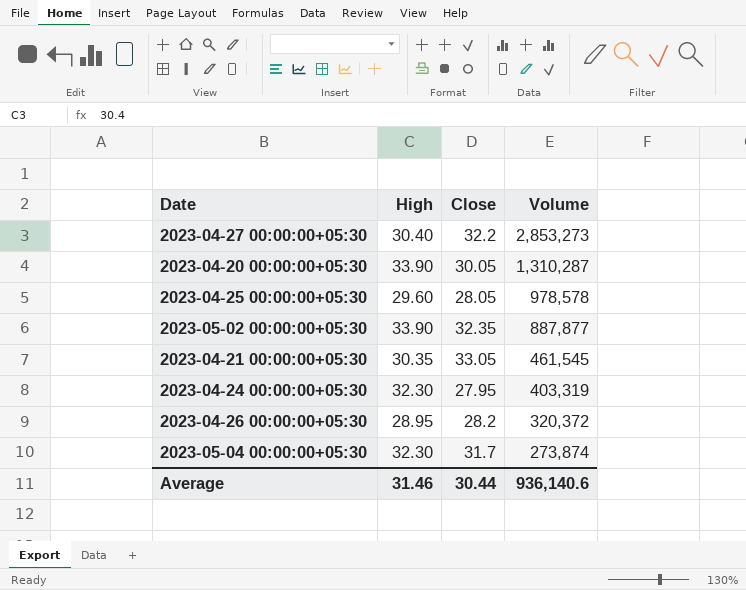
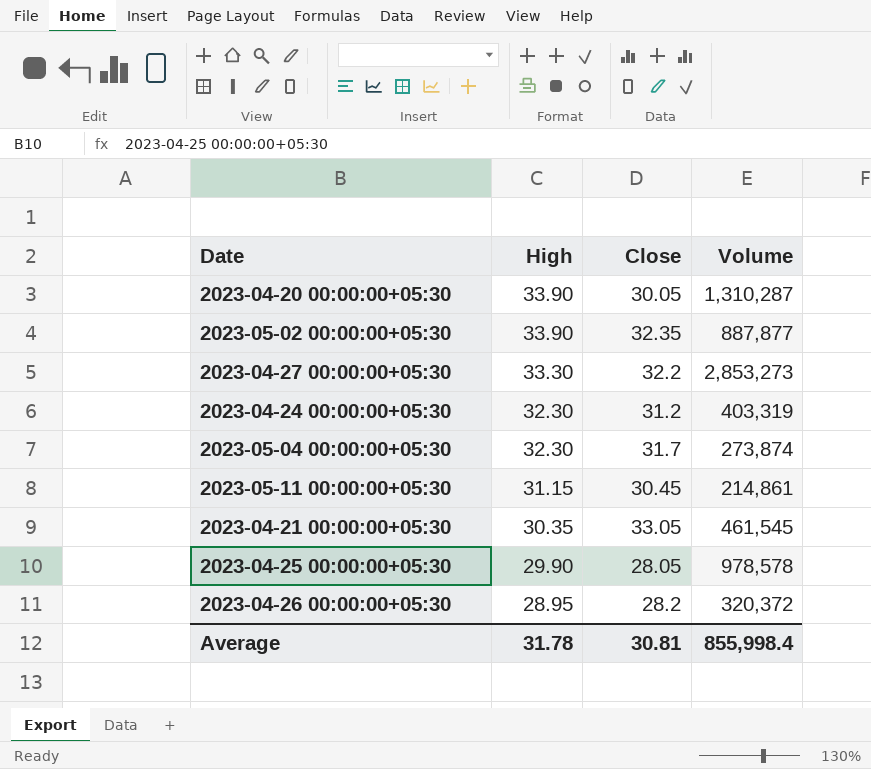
row order: Volume descending -> High descending
2023-04-27 00:00:00+05:30 | High: 30.40 -> 33.30
2023-04-24 00:00:00+05:30 | Close: 27.95 -> 31.2
row 2023-05-11 00:00:00+05:30: none -> 31.15 | 30.45 | 214,861
2023-04-25 00:00:00+05:30 | High: 29.60 -> 29.90
Average | High: 31.46 -> 31.78
Average | Close: 30.44 -> 30.81
Average | Volume: 936,140.6 -> 855,998.4

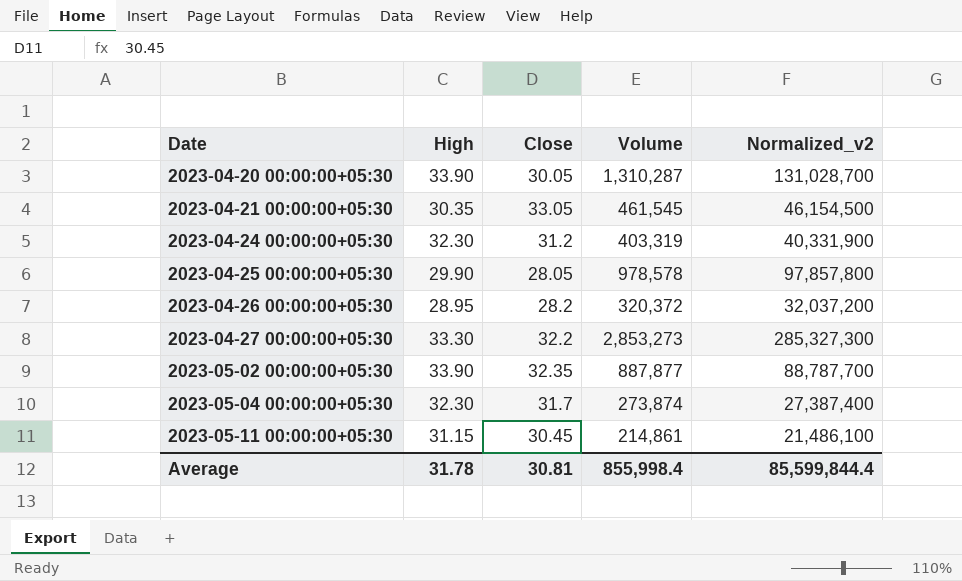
row order: High descending -> Date ascending
column Normalized_v2 | formula: none -> [Volume] * 100

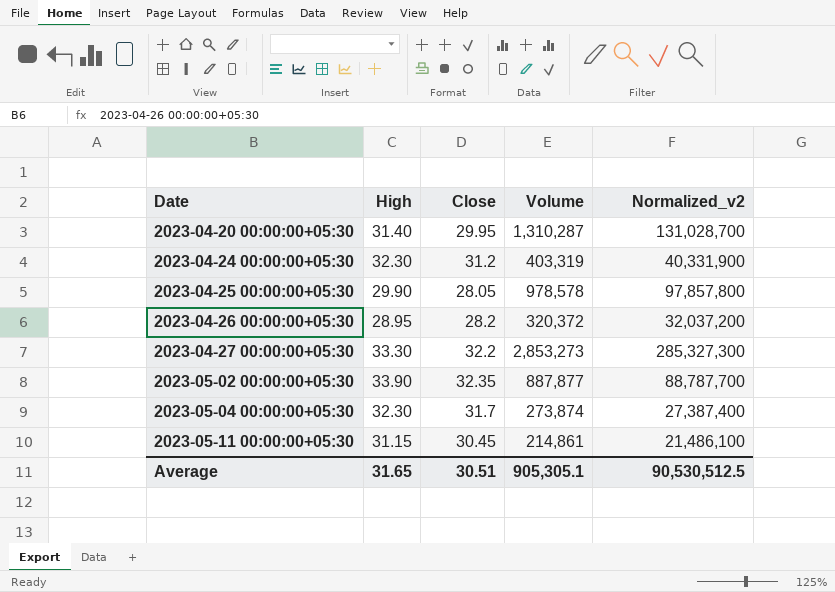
row 2023-04-21 00:00:00+05:30: 30.35 | 33.05 | 461,545 | 46,154,500 -> none
2023-04-20 00:00:00+05:30 | High: 33.90 -> 31.40
2023-04-20 00:00:00+05:30 | Close: 30.05 -> 29.95
Average | High: 31.78 -> 31.65
Average | Close: 30.81 -> 30.51
Average | Volume: 855,998.4 -> 905,305.1
Average | Normalized_v2: 85,599,844.4 -> 90,530,512.5

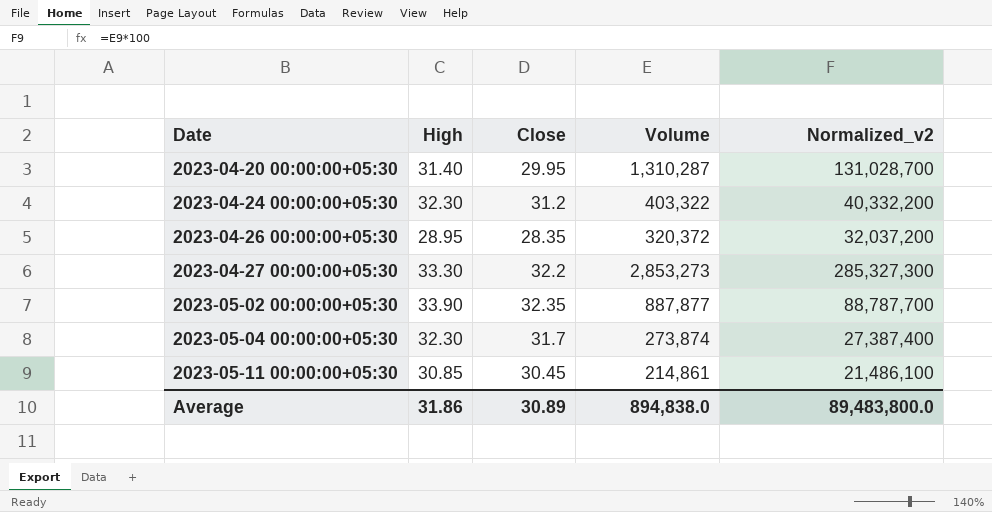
row 2023-04-25 00:00:00+05:30: 29.90 | 28.05 | 978,578 | 97,857,800 -> none
2023-04-24 00:00:00+05:30 | Volume: 403,319 -> 403,322
2023-04-24 00:00:00+05:30 | Normalized_v2: 40,331,900 -> 40,332,200
2023-04-26 00:00:00+05:30 | Close: 28.2 -> 28.35
2023-05-11 00:00:00+05:30 | High: 31.15 -> 30.85
Average | High: 31.65 -> 31.86
Average | Close: 30.51 -> 30.89
Average | Volume: 905,305.1 -> 894,838.0
Average | Normalized_v2: 90,530,512.5 -> 89,483,800.0

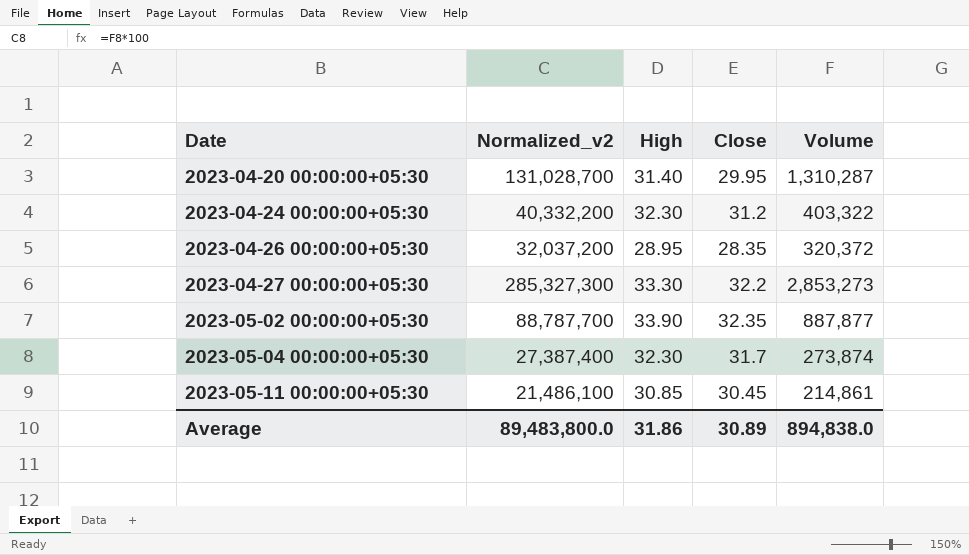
column Normalized_v2 | position: 5 -> 2

